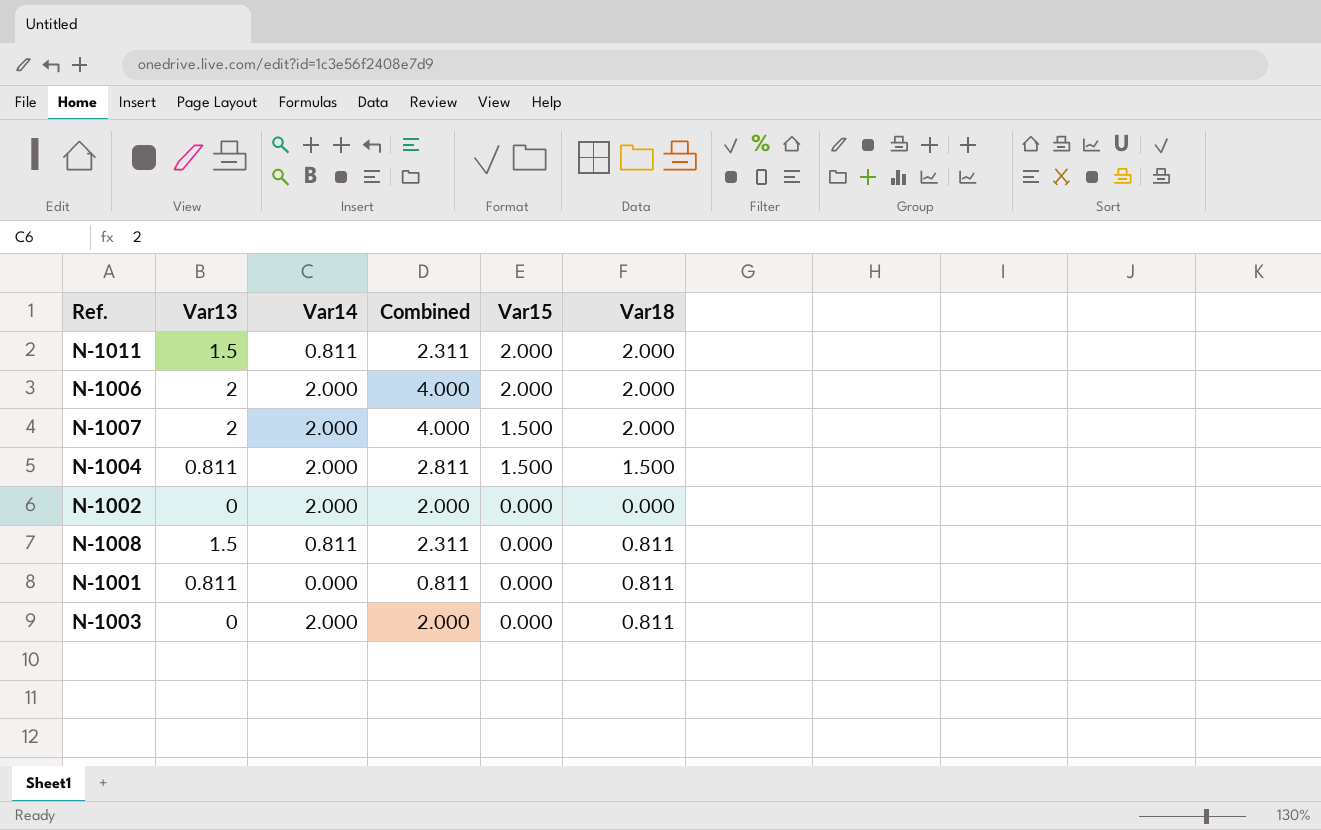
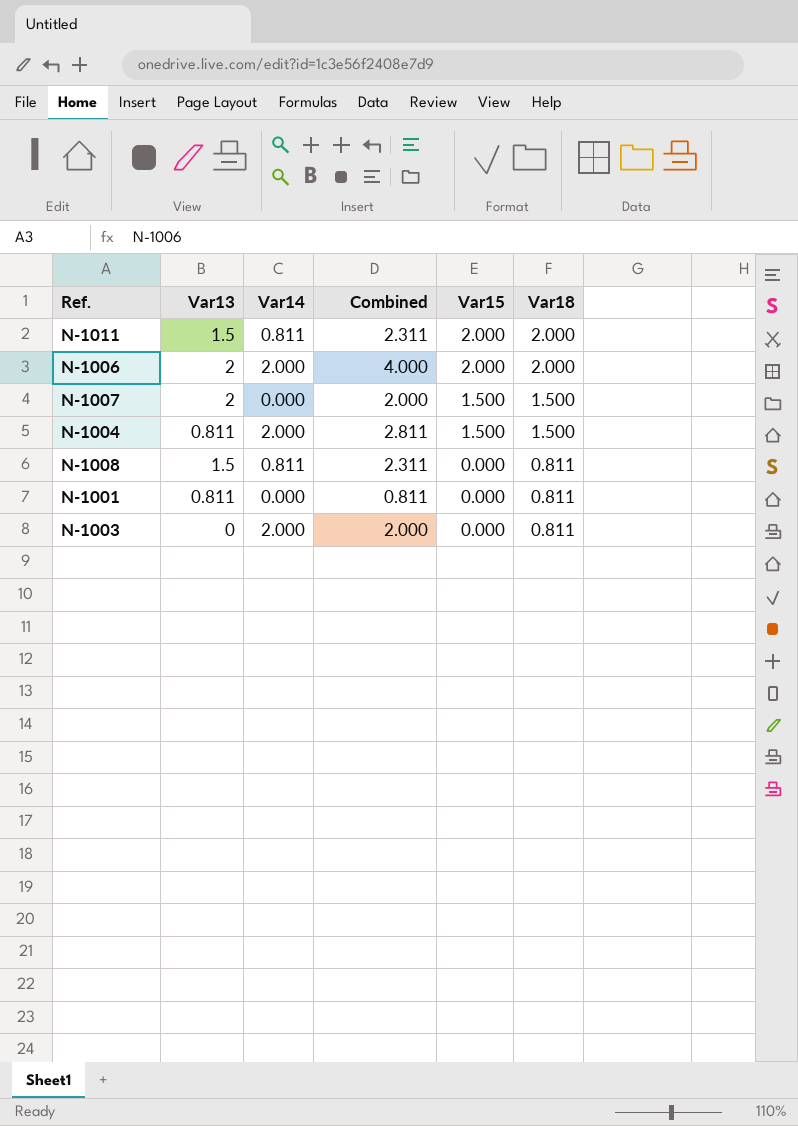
row N-1002: 0 | 2.000 | 2.000 | 0.000 | 0.000 -> none
N-1007 | Var14: 2.000 -> 0.000
N-1007 | Combined: 4.000 -> 2.000
N-1007 | Var18: 2.000 -> 1.500

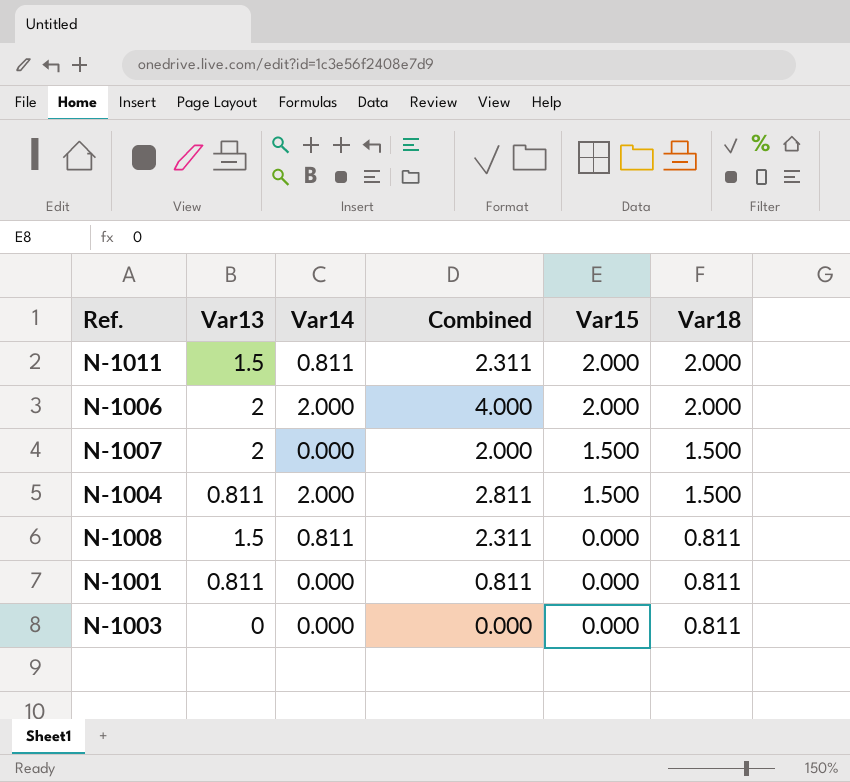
N-1003 | Var14: 2.000 -> 0.000
N-1003 | Combined: 2.000 -> 0.000

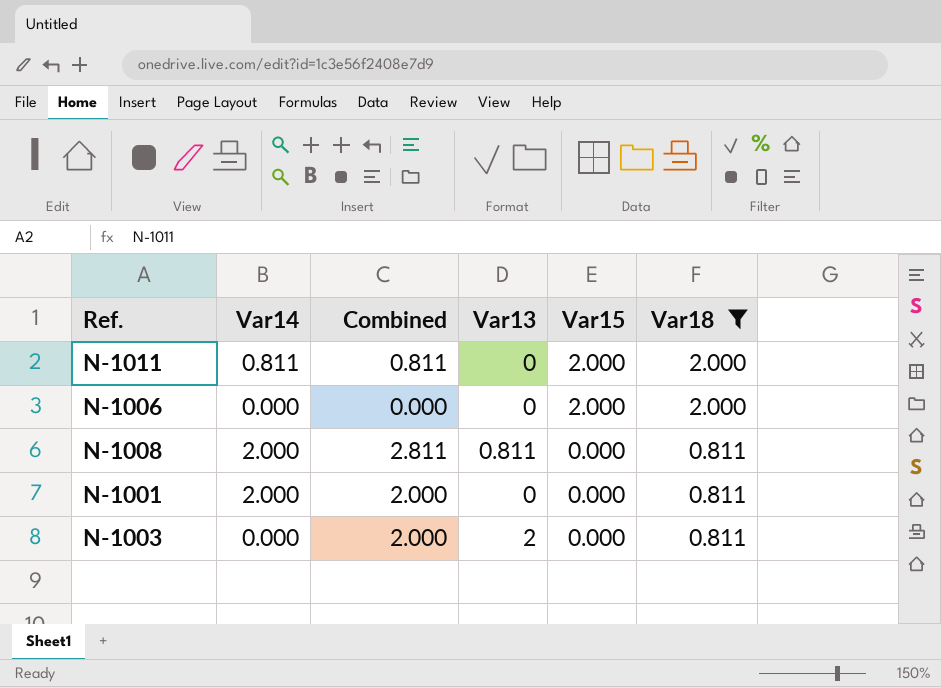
filter: none -> Var18 != 1.500
column Var13 | position: 2 -> 4
N-1011 | Combined: 2.311 -> 0.811
N-1011 | Var13: 1.5 -> 0
N-1006 | Var14: 2.000 -> 0.000
N-1006 | Combined: 4.000 -> 0.000
N-1006 | Var13: 2 -> 0
N-1008 | Var14: 0.811 -> 2.000
N-1008 | Combined: 2.311 -> 2.811
N-1008 | Var13: 1.5 -> 0.811
N-1001 | Var14: 0.000 -> 2.000
N-1001 | Combined: 0.811 -> 2.000
N-1001 | Var13: 0.811 -> 0
N-1003 | Combined: 0.000 -> 2.000
N-1003 | Var13: 0 -> 2

